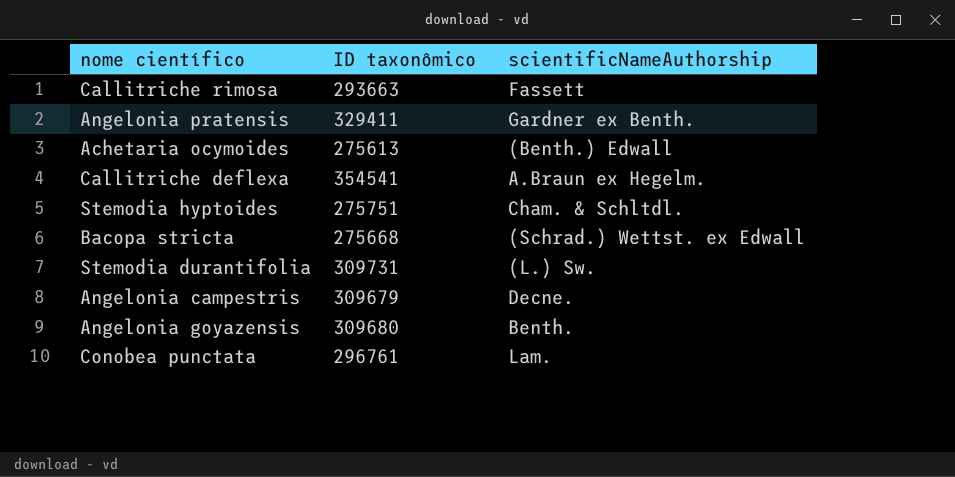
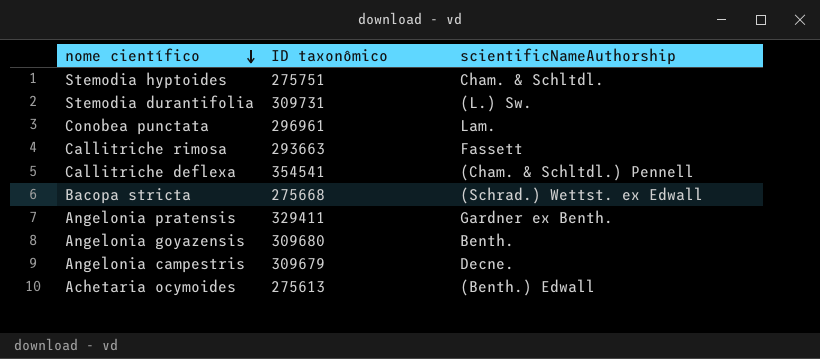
row order: none -> nome científico descending
Conobea punctata | ID taxonômico: 296761 -> 296961
Callitriche deflexa | scientificNameAuthorship: A.Braun ex Hegelm. -> (Cham. & Schltdl.) Pennell

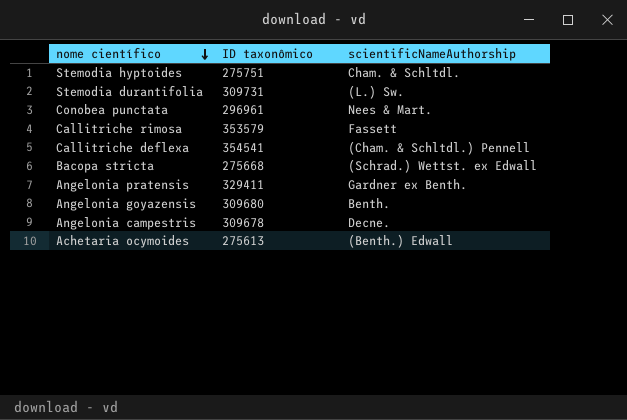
Conobea punctata | scientificNameAuthorship: Lam. -> Nees & Mart.
Callitriche rimosa | ID taxonômico: 293663 -> 353579
Angelonia campestris | ID taxonômico: 309679 -> 309678

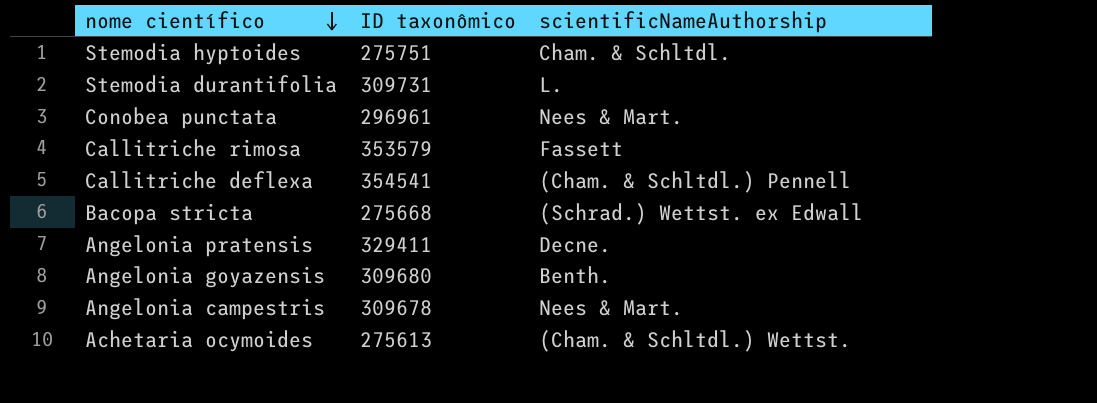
Stemodia durantifolia | scientificNameAuthorship: (L.) Sw. -> L.
Angelonia pratensis | scientificNameAuthorship: Gardner ex Benth. -> Decne.
Angelonia campestris | scientificNameAuthorship: Decne. -> Nees & Mart.
Achetaria ocymoides | scientificNameAuthorship: (Benth.) Edwall -> (Cham. & Schltdl.) Wettst.

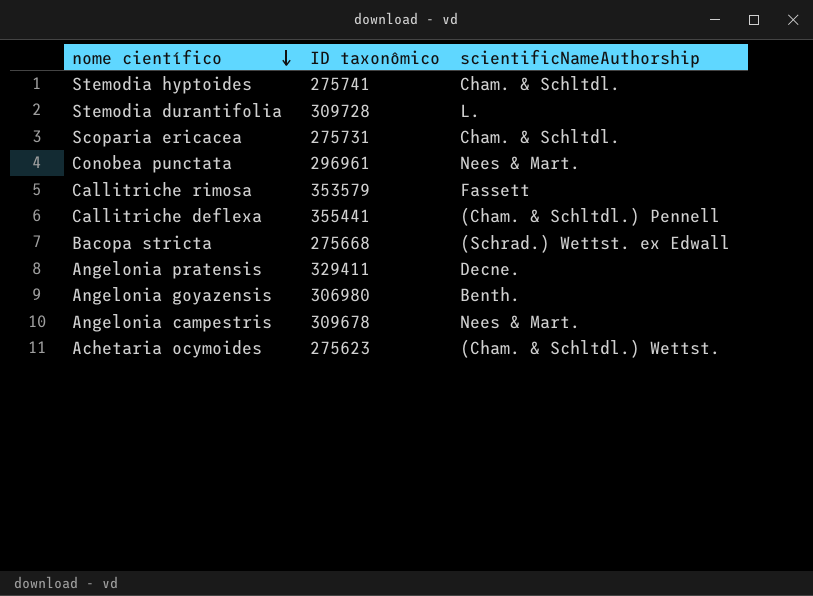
Stemodia hyptoides | ID taxonômico: 275751 -> 275741
Stemodia durantifolia | ID taxonômico: 309731 -> 309728
row Scoparia ericacea: none -> 275731 | Cham. & Schltdl.
Callitriche deflexa | ID taxonômico: 354541 -> 355441
Angelonia goyazensis | ID taxonômico: 309680 -> 306980
Achetaria ocymoides | ID taxonômico: 275613 -> 275623

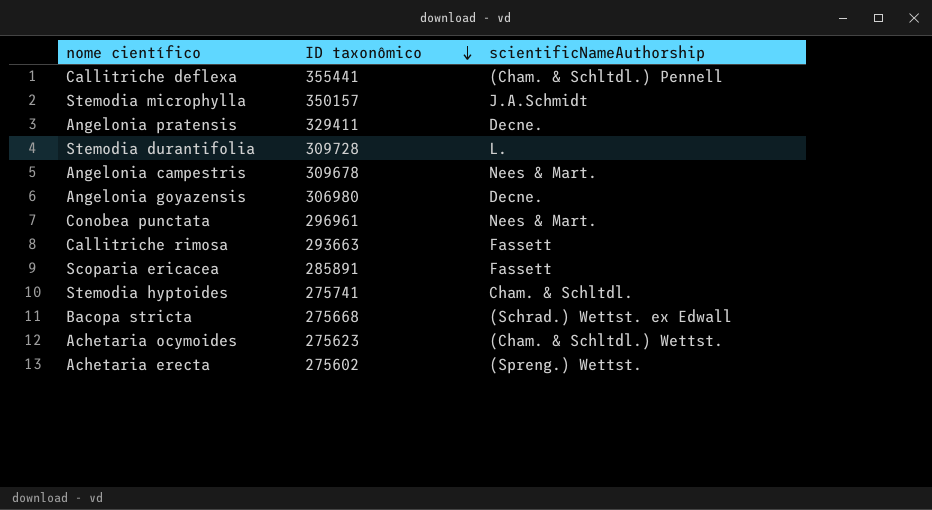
row order: nome científico descending -> ID taxonômico descending
row Stemodia microphylla: none -> 350157 | J.A.Schmidt
Angelonia goyazensis | scientificNameAuthorship: Benth. -> Decne.
Callitriche rimosa | ID taxonômico: 353579 -> 293663
Scoparia ericacea | ID taxonômico: 275731 -> 285891
Scoparia ericacea | scientificNameAuthorship: Cham. & Schltdl. -> Fassett
row Achetaria erecta: none -> 275602 | (Spreng.) Wettst.

